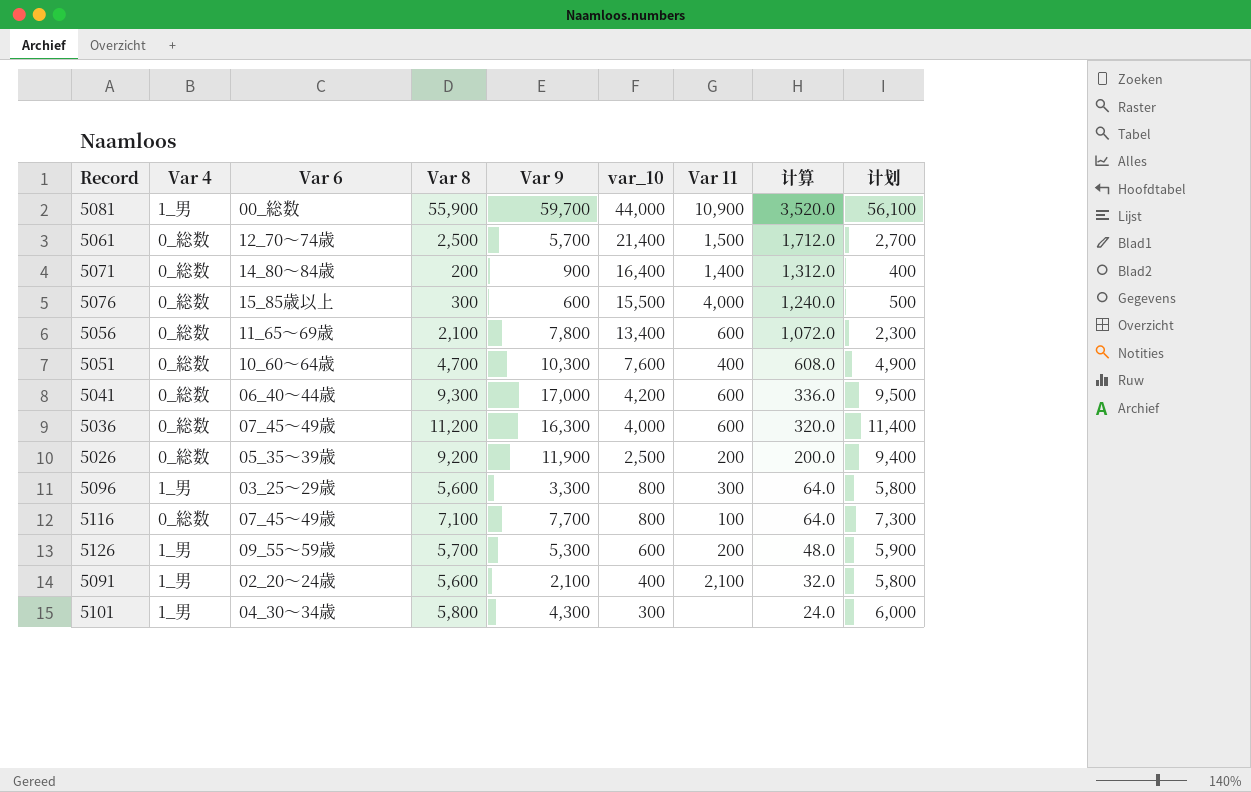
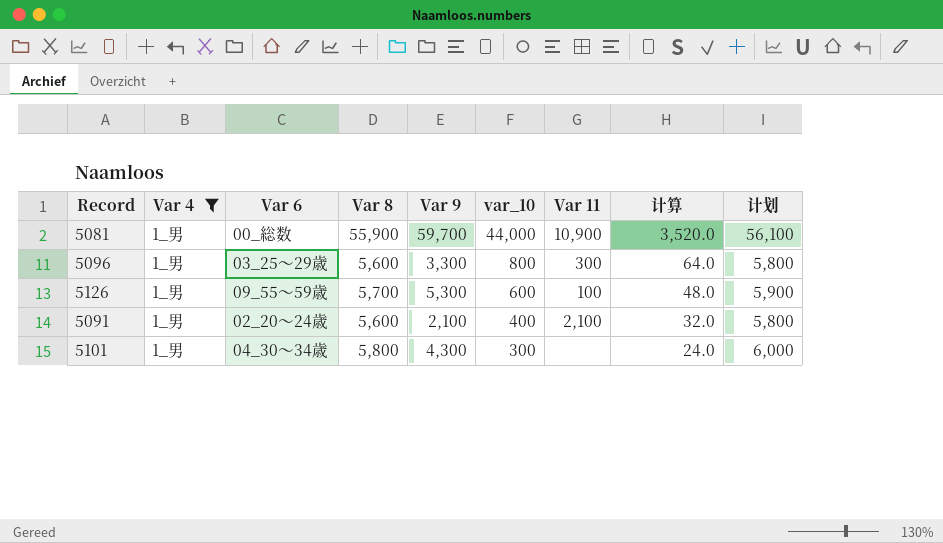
filter: none -> Var 4 = 1_男
5126 | Var 11: 200 -> 100

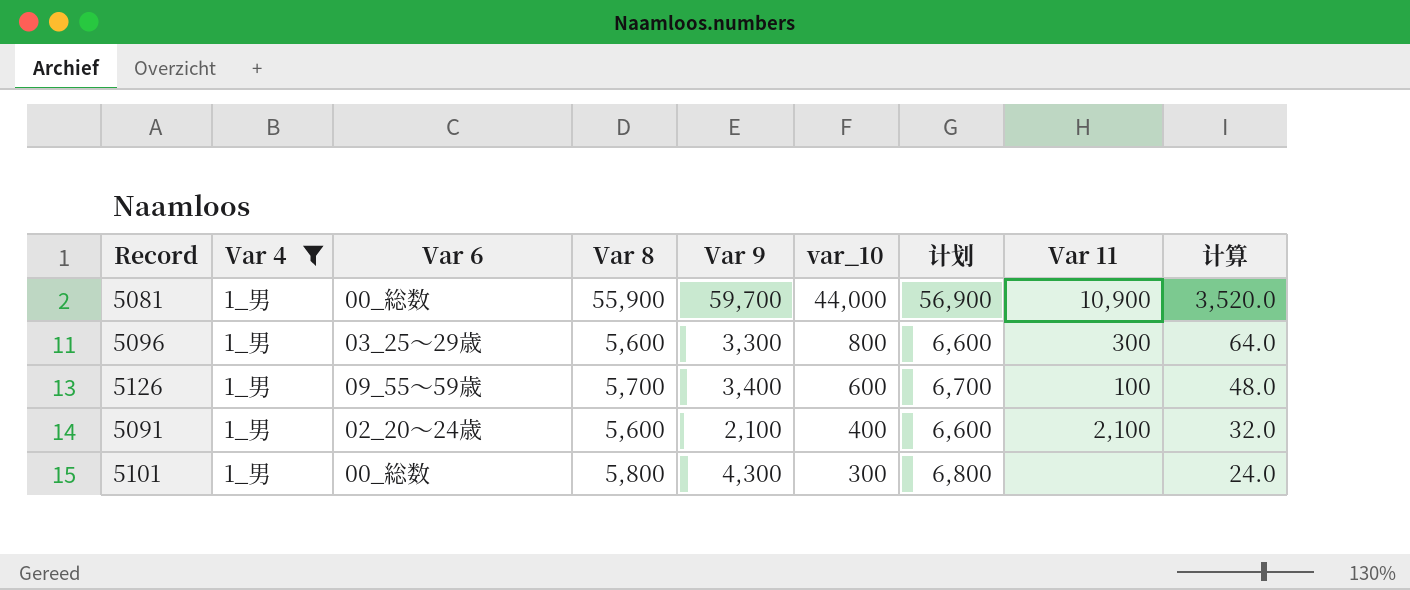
column 计划 | formula: [Var 8] + 200 -> [Var 8] + 1000
column 计划 | position: 9 -> 7
5126 | Var 9: 5,300 -> 3,400
5101 | Var 6: 04_30～34歳 -> 00_総数

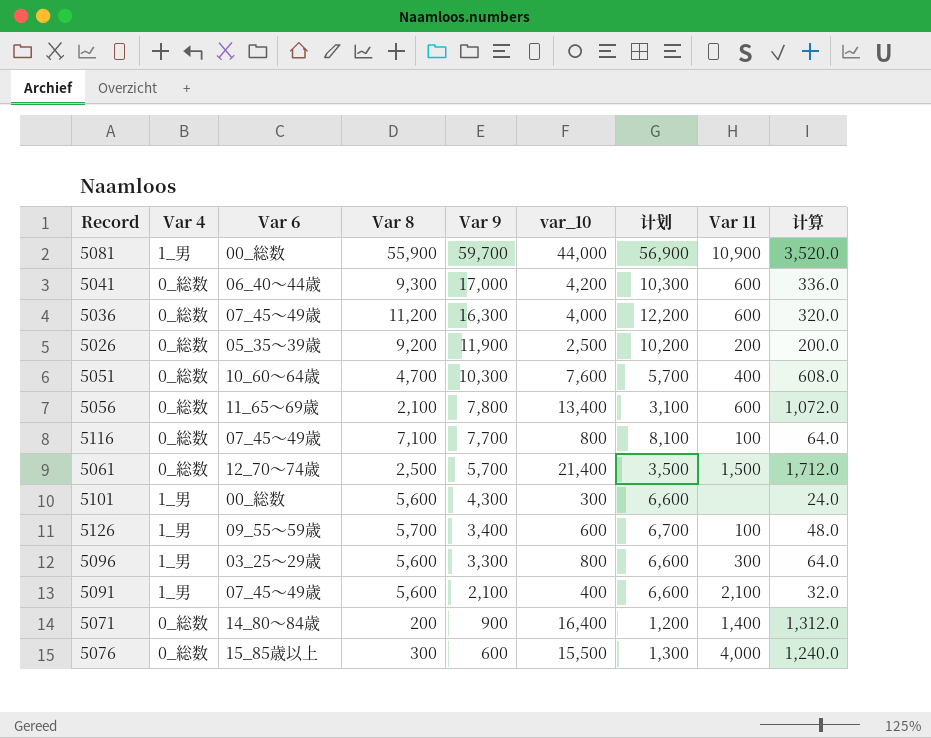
filter: Var 4 = 1_男 -> none
row order: var_10 descending -> Var 9 descending
5101 | Var 8: 5,800 -> 5,600
5101 | 计划: 6,800 -> 6,600
5091 | Var 6: 02_20～24歳 -> 07_45～49歳

